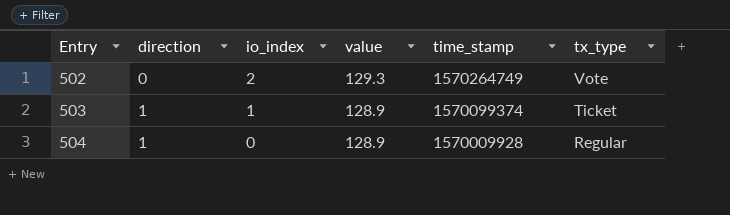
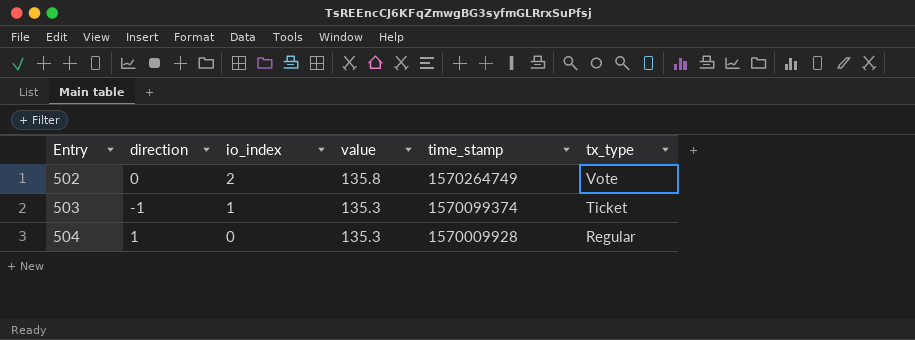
502 | value: 129.3 -> 135.8
503 | direction: 1 -> -1
503 | value: 128.9 -> 135.3
504 | value: 128.9 -> 135.3

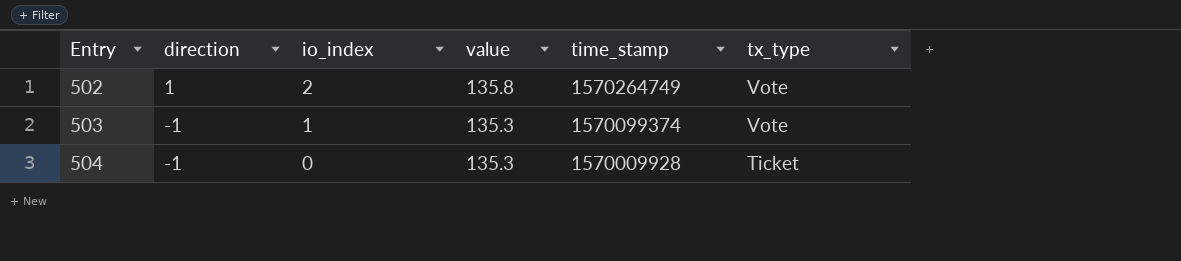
502 | direction: 0 -> 1
503 | tx_type: Ticket -> Vote
504 | direction: 1 -> -1
504 | tx_type: Regular -> Ticket

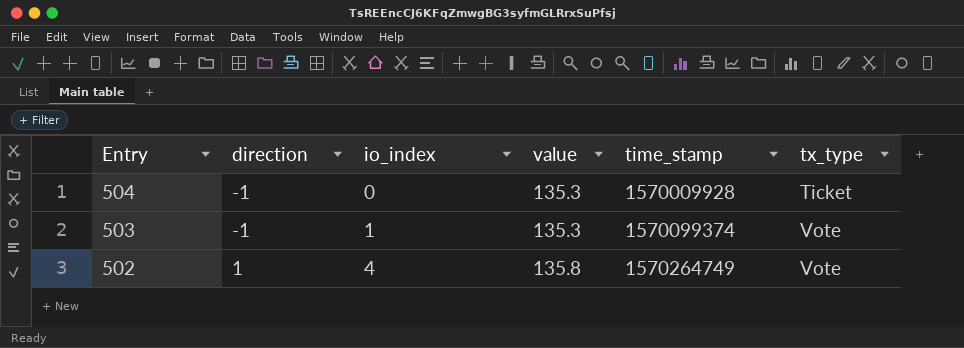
row order: Entry ascending -> Entry descending
502 | io_index: 2 -> 4

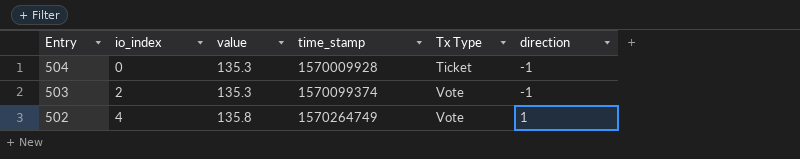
column name: tx_type -> Tx Type
column direction | position: 2 -> 6
503 | io_index: 1 -> 2

